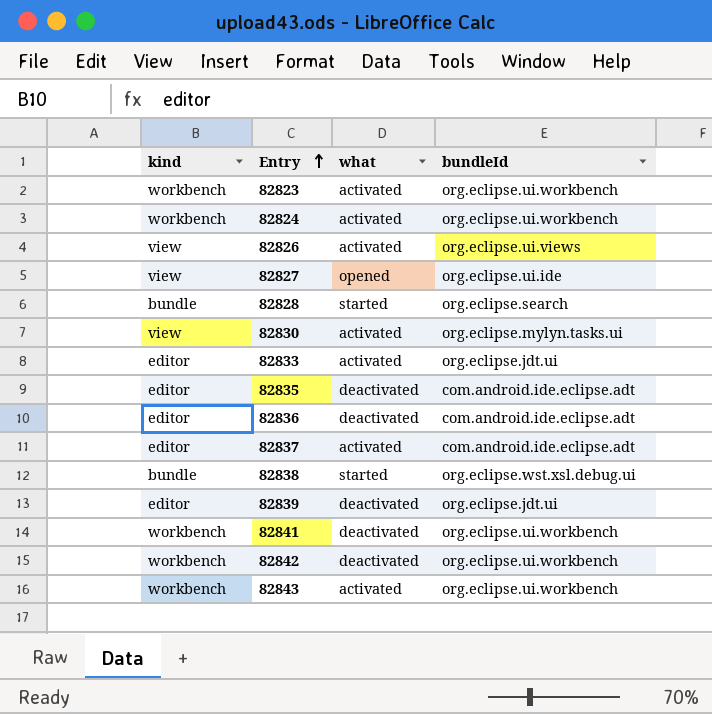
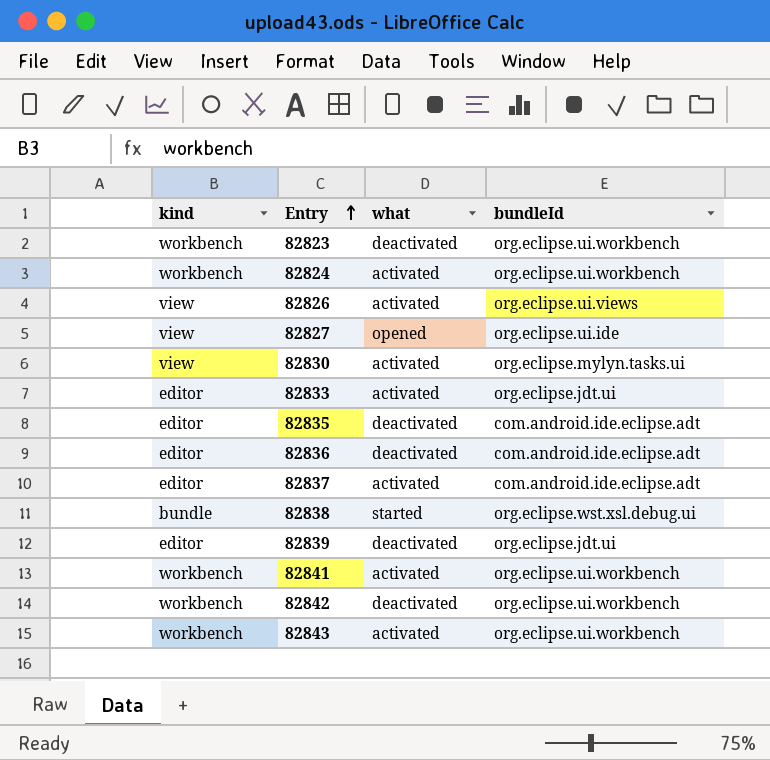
row 82828: bundle | started | org.eclipse.search -> none
82823 | what: activated -> deactivated
82841 | what: deactivated -> activated

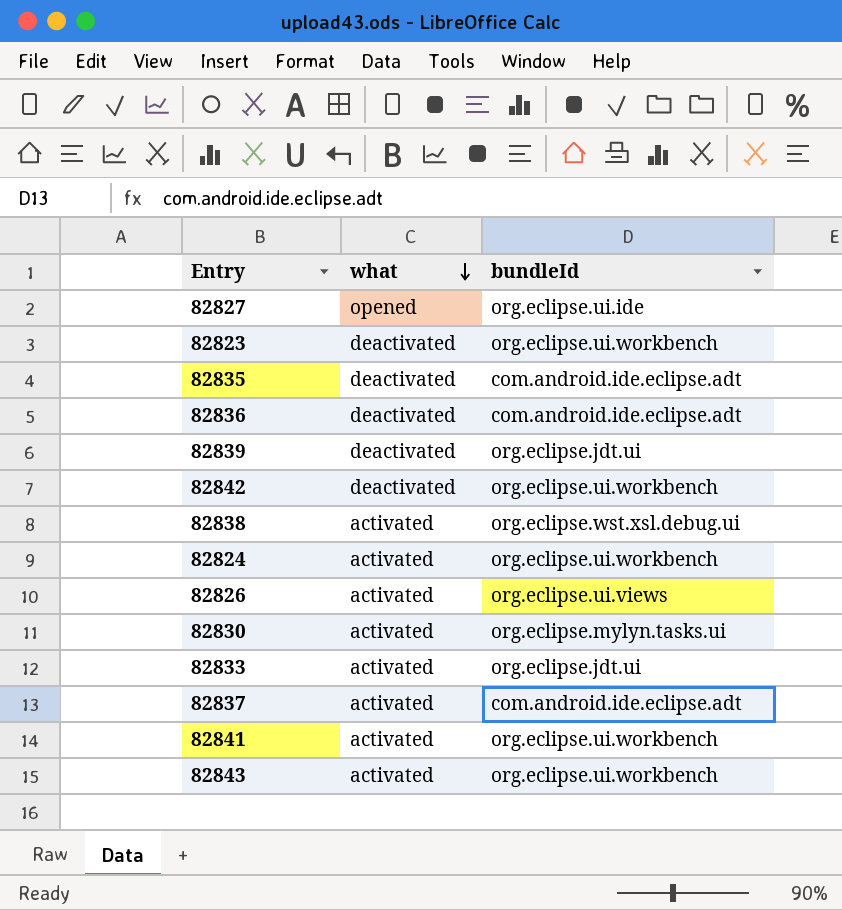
row order: Entry ascending -> what descending
column kind | position: 1 -> none
82838 | what: started -> activated

